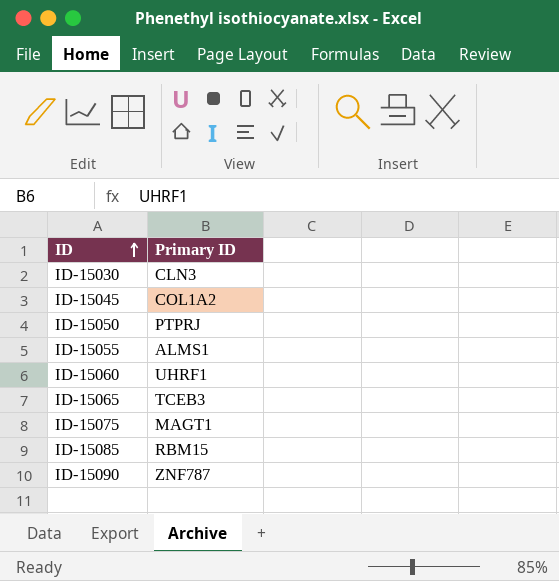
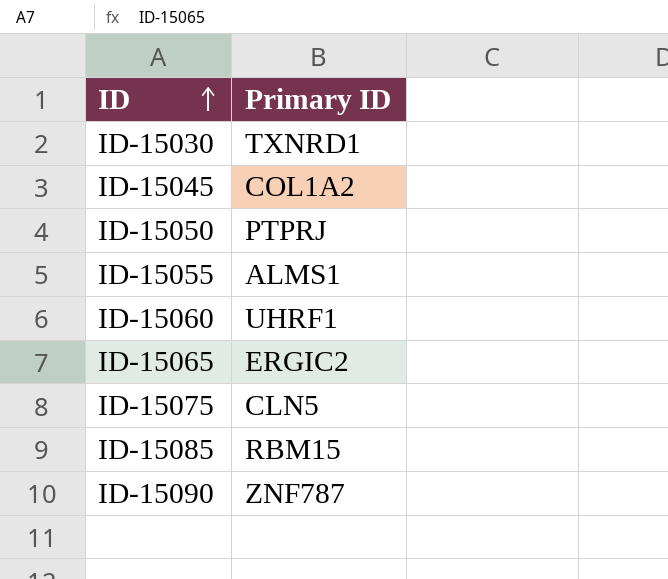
ID-15030 | Primary ID: CLN3 -> TXNRD1
ID-15065 | Primary ID: TCEB3 -> ERGIC2
ID-15075 | Primary ID: MAGT1 -> CLN5

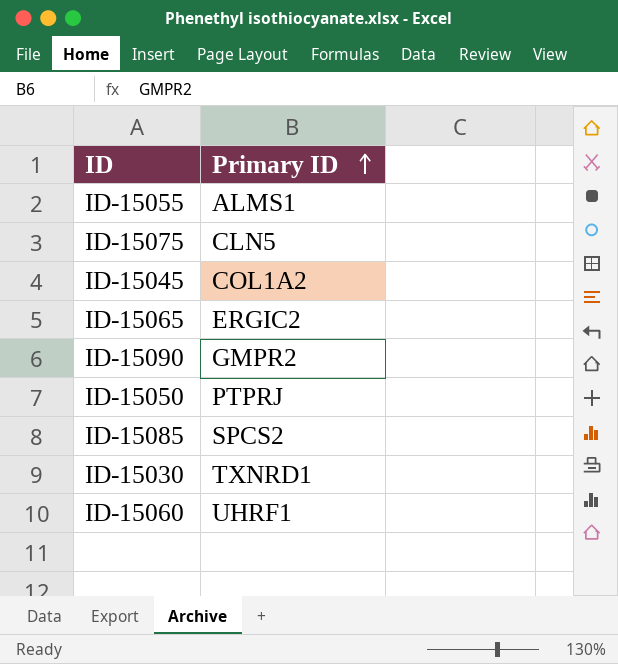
row order: ID ascending -> Primary ID ascending
ID-15090 | Primary ID: ZNF787 -> GMPR2
ID-15085 | Primary ID: RBM15 -> SPCS2

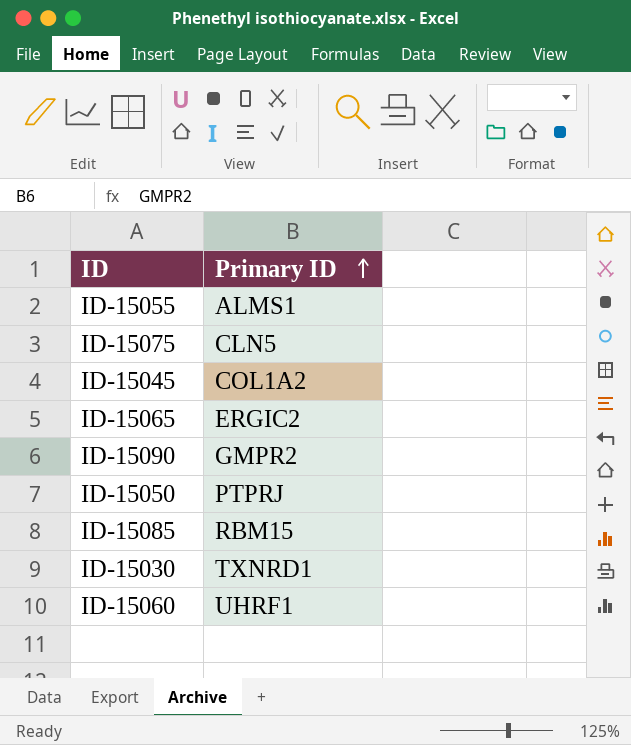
ID-15085 | Primary ID: SPCS2 -> RBM15

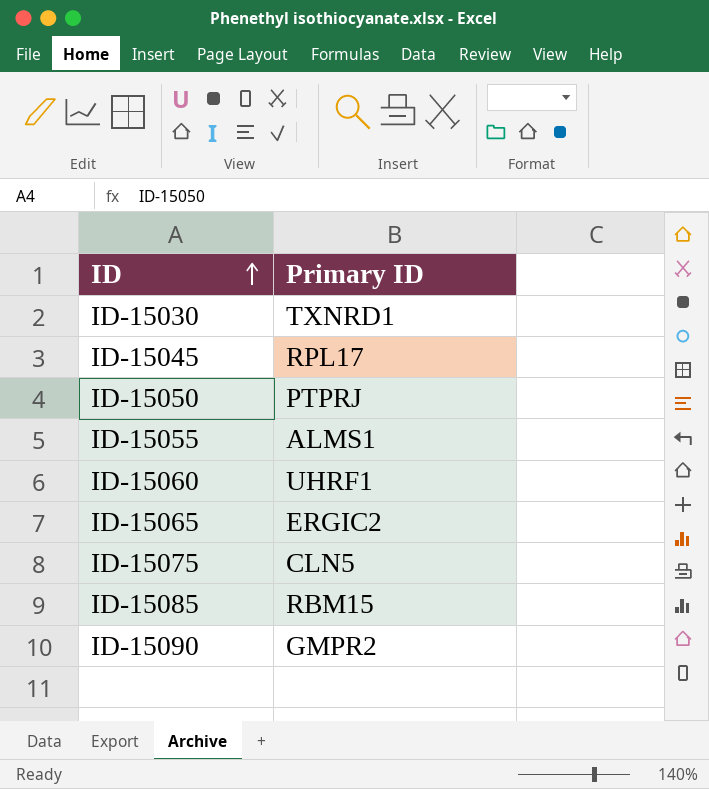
row order: Primary ID ascending -> ID ascending
ID-15045 | Primary ID: COL1A2 -> RPL17

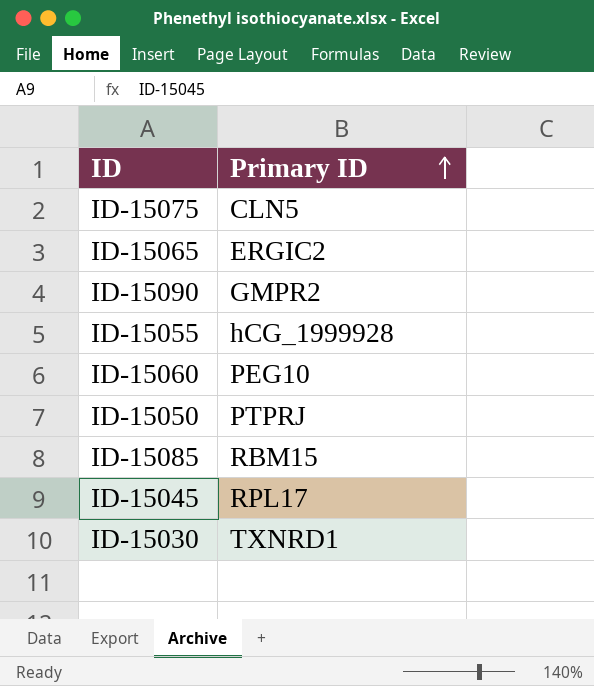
row order: ID ascending -> Primary ID ascending
ID-15055 | Primary ID: ALMS1 -> hCG_1999928
ID-15060 | Primary ID: UHRF1 -> PEG10

